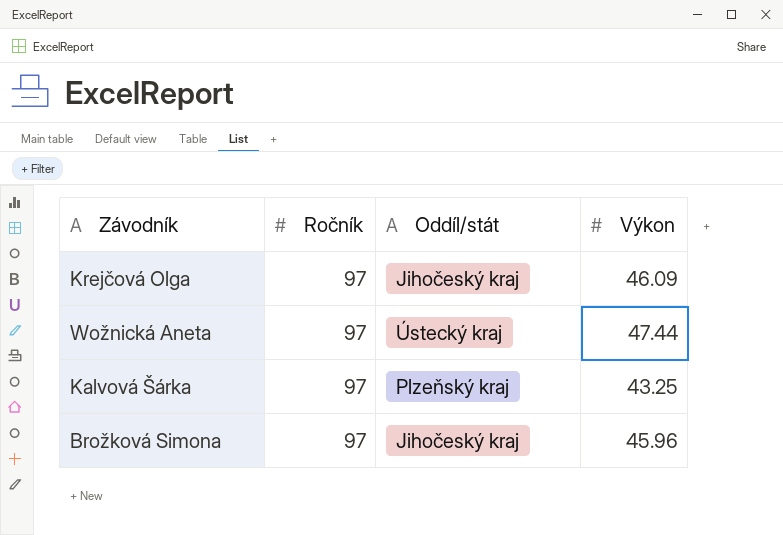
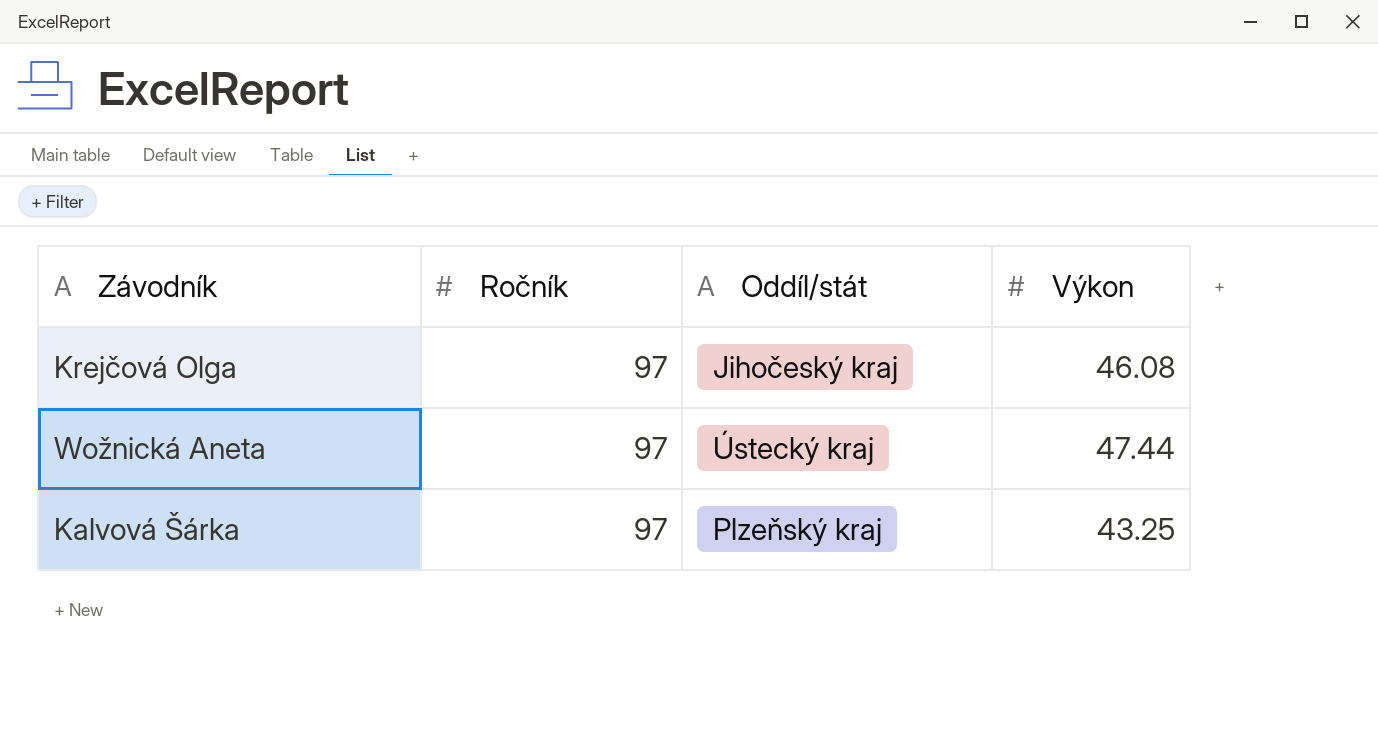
row Brožková Simona: 97 | Jihočeský kraj | 45.96 -> none
Krejčová Olga | Výkon: 46.09 -> 46.08

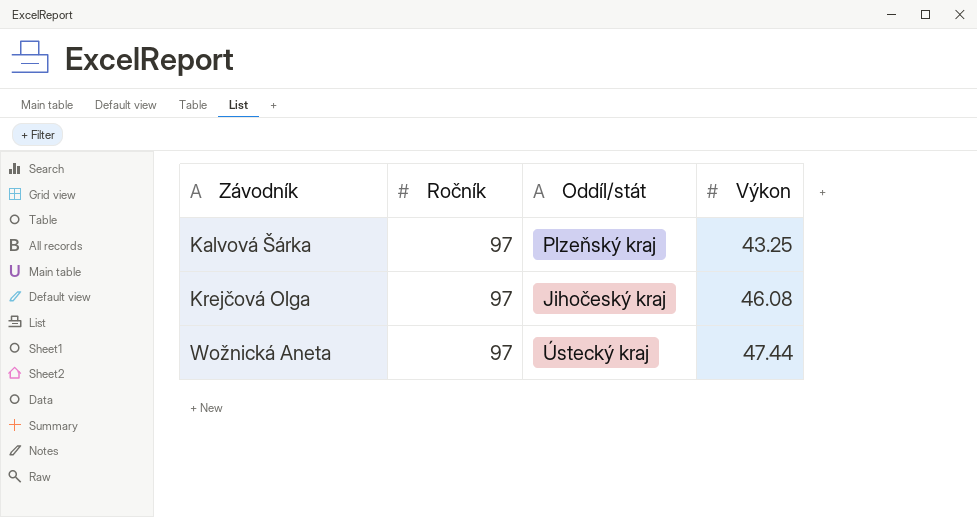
row order: none -> Závodník ascending

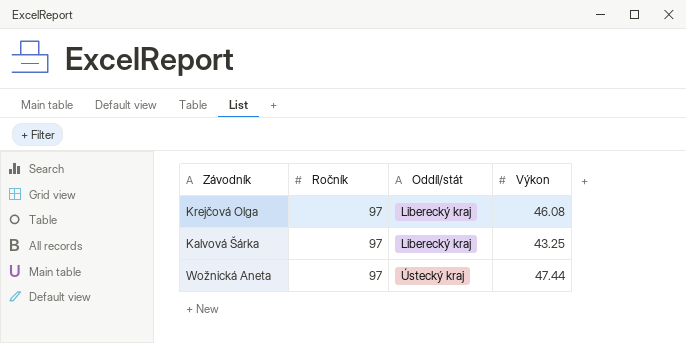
row order: Závodník ascending -> Oddíl/stát ascending
Krejčová Olga | Oddíl/stát: Jihočeský kraj -> Liberecký kraj
Kalvová Šárka | Oddíl/stát: Plzeňský kraj -> Liberecký kraj

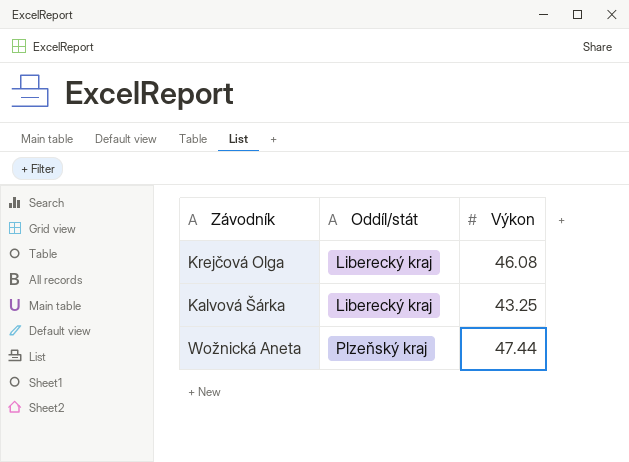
column Ročník | position: 2 -> none
Wožnická Aneta | Oddíl/stát: Ústecký kraj -> Plzeňský kraj

